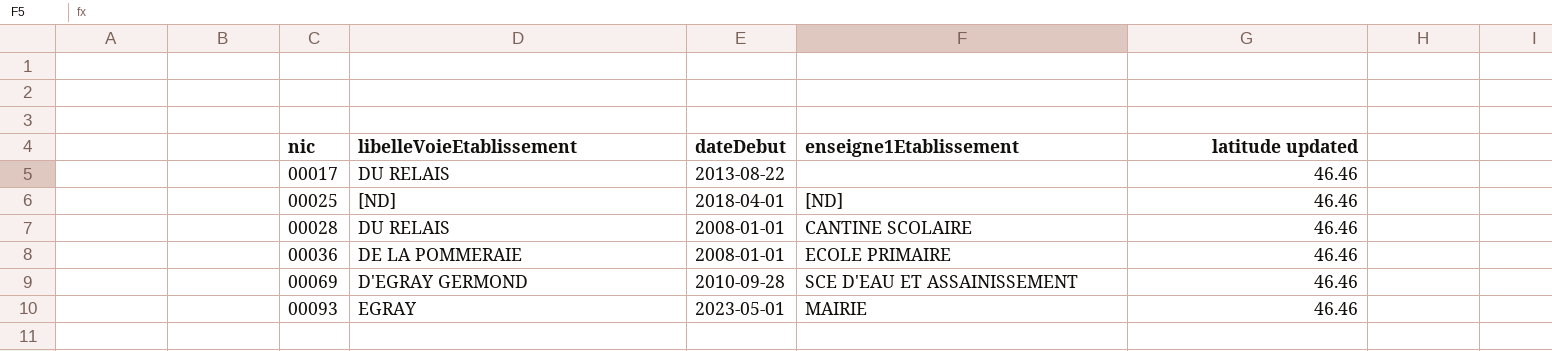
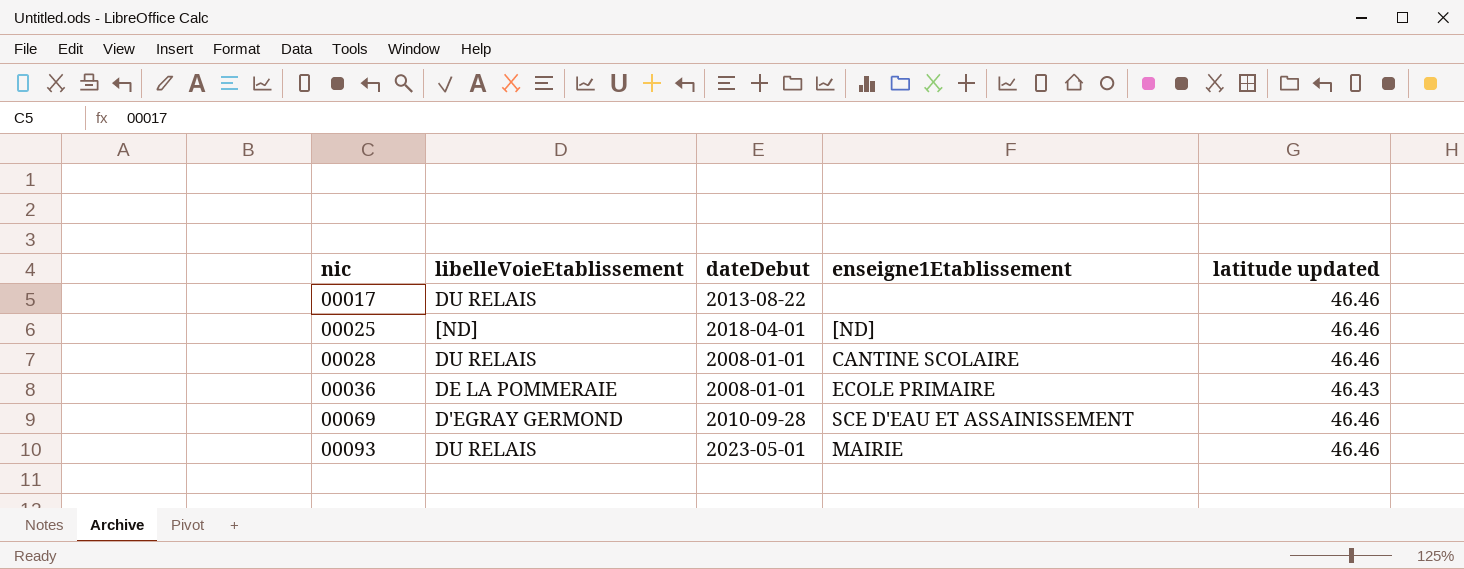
00036 | latitude updated: 46.46 -> 46.43
00093 | libelleVoieEtablissement: EGRAY -> DU RELAIS

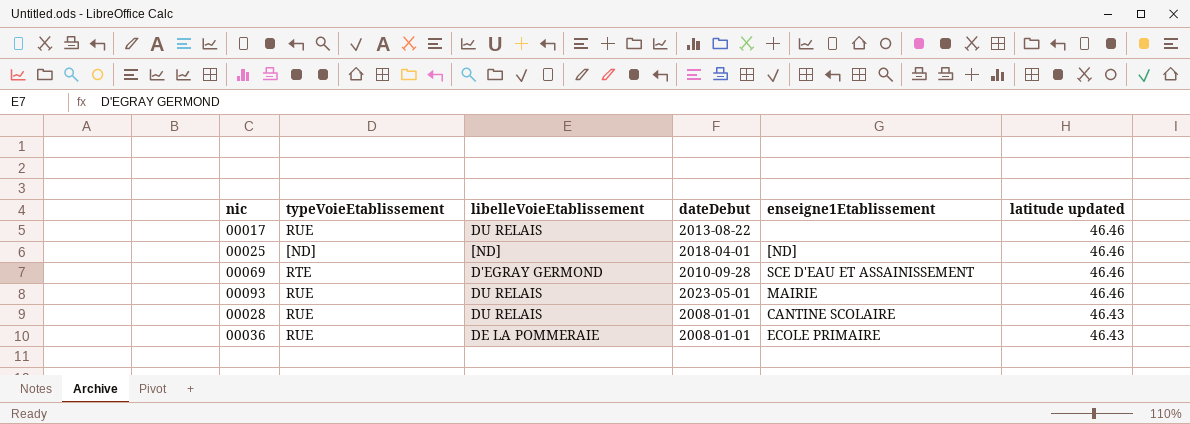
row order: nic ascending -> latitude updated descending
column typeVoieEtablissement | position: none -> 2
00028 | latitude updated: 46.46 -> 46.43

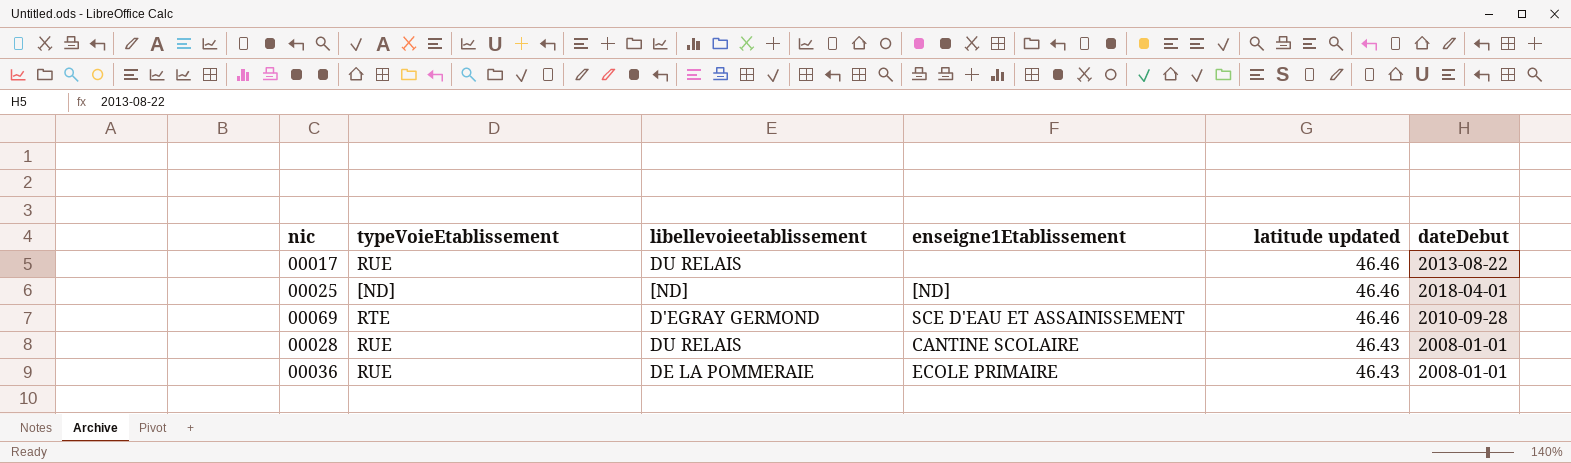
column name: libelleVoieEtablissement -> libellevoieetablissement
column dateDebut | position: 4 -> 6
row 00093: RUE | DU RELAIS | 2023-05-01 | MAIRIE | 46.46 -> none

